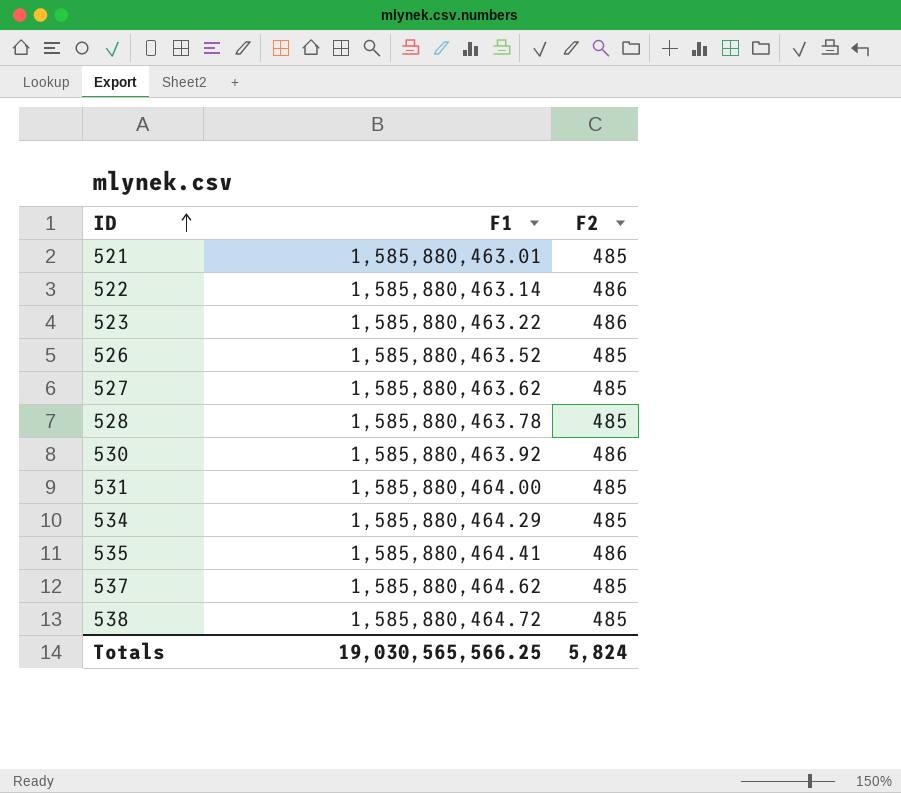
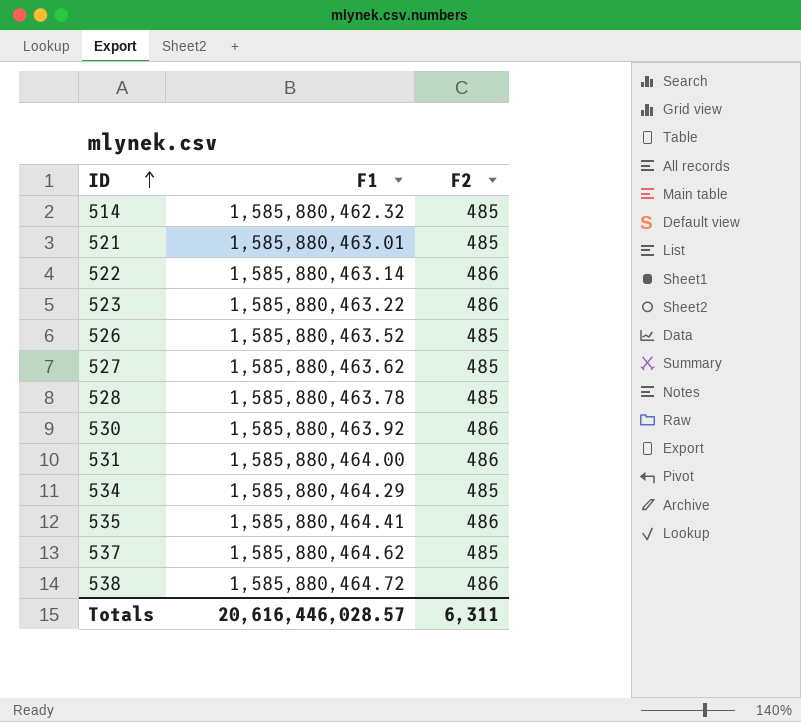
row 514: none -> 1,585,880,462.32 | 485
531 | F2: 485 -> 486
538 | F2: 485 -> 486
Totals | F1: 19,030,565,566.25 -> 20,616,446,028.57
Totals | F2: 5,824 -> 6,311

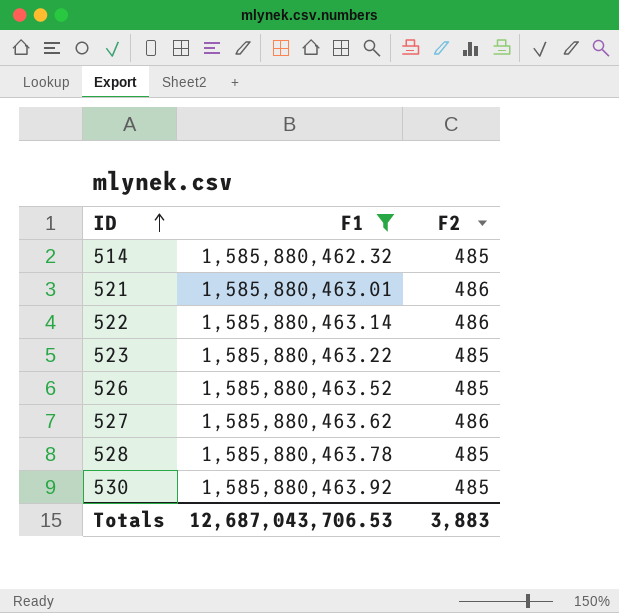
filter: none -> F1 <= 1,585,880,463.92
521 | F2: 485 -> 486
523 | F2: 486 -> 485
527 | F2: 485 -> 486
530 | F2: 486 -> 485
Totals | F1: 20,616,446,028.57 -> 12,687,043,706.53
Totals | F2: 6,311 -> 3,883

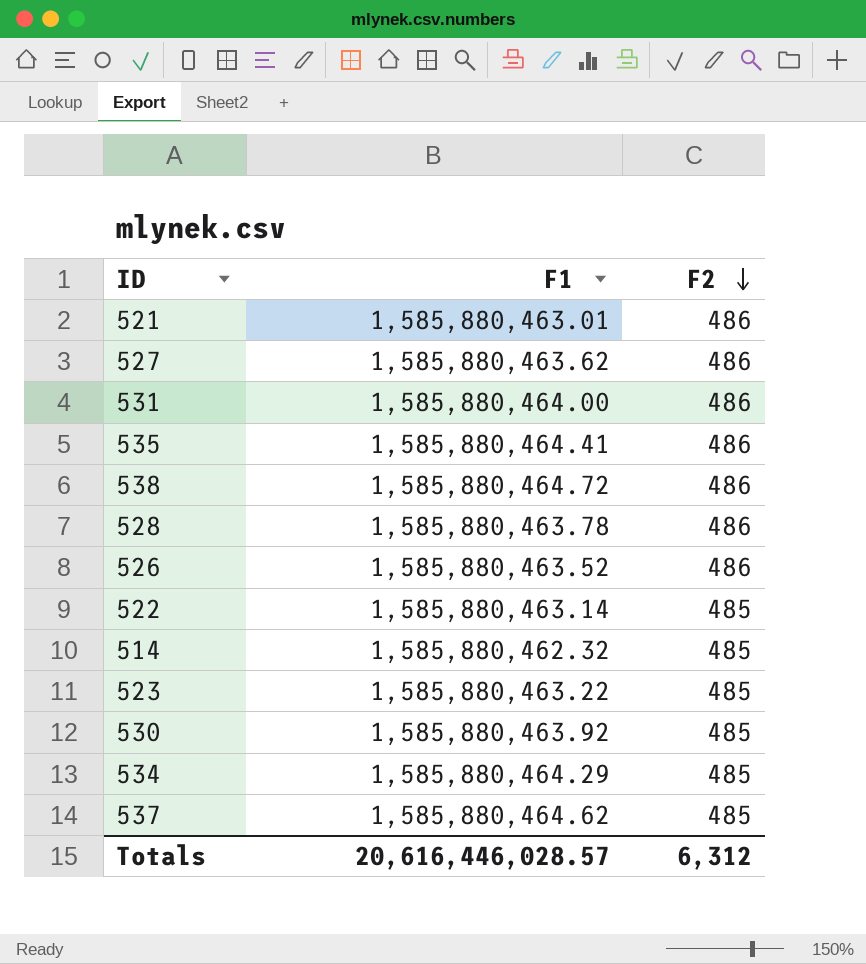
filter: F1 <= 1,585,880,463.92 -> none
row order: ID ascending -> F2 descending
528 | F2: 485 -> 486
526 | F2: 485 -> 486
522 | F2: 486 -> 485
Totals | F1: 12,687,043,706.53 -> 20,616,446,028.57
Totals | F2: 3,883 -> 6,312

